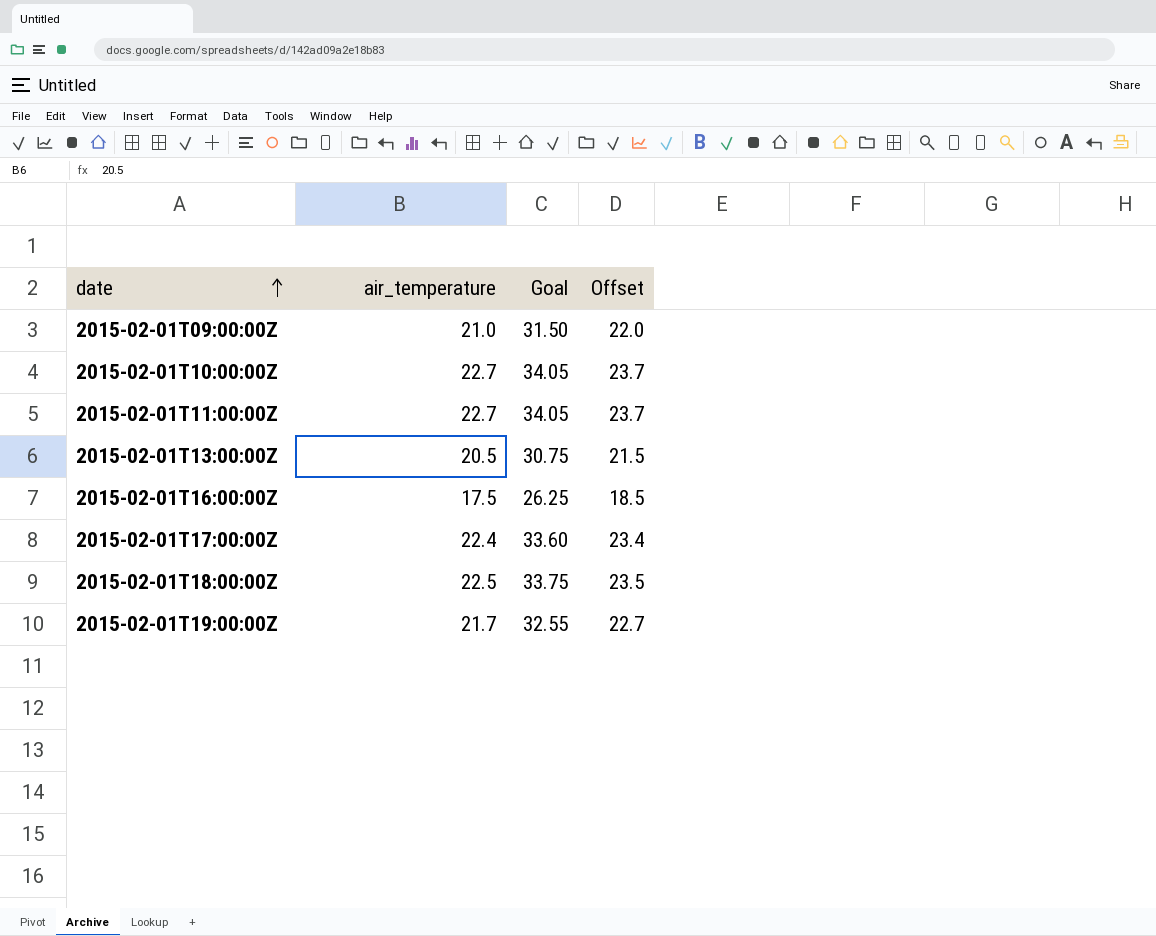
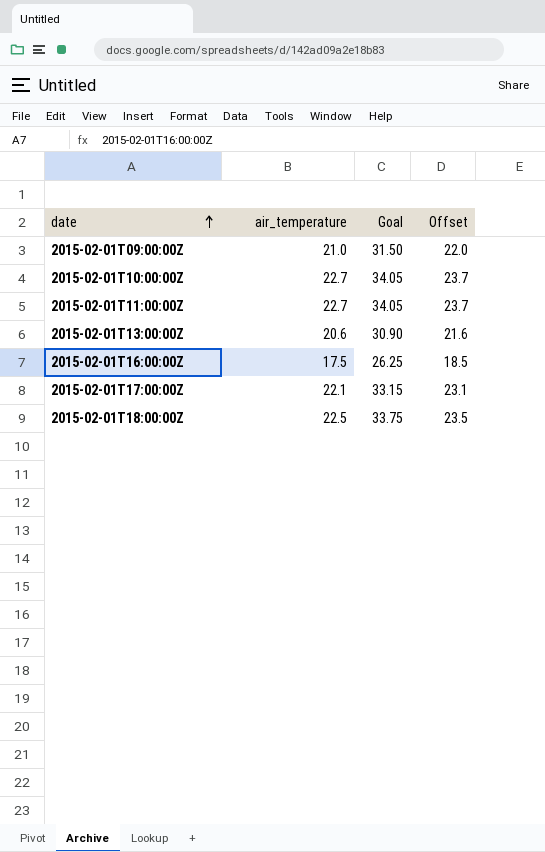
row 2015-02-01T19:00:00Z: 21.7 | 32.55 | 22.7 -> none
2015-02-01T13:00:00Z | air_temperature: 20.5 -> 20.6
2015-02-01T13:00:00Z | Goal: 30.75 -> 30.90
2015-02-01T13:00:00Z | Offset: 21.5 -> 21.6
2015-02-01T17:00:00Z | air_temperature: 22.4 -> 22.1
2015-02-01T17:00:00Z | Goal: 33.60 -> 33.15
2015-02-01T17:00:00Z | Offset: 23.4 -> 23.1

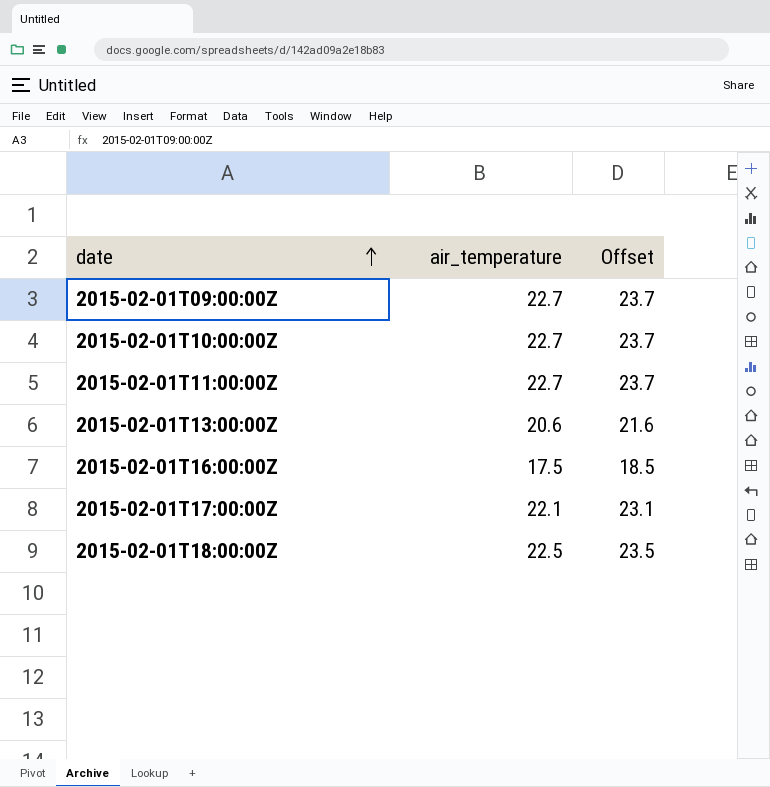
column Goal | formula: [air_temperature] * 1.5 -> none
2015-02-01T09:00:00Z | air_temperature: 21.0 -> 22.7
2015-02-01T09:00:00Z | Offset: 22.0 -> 23.7

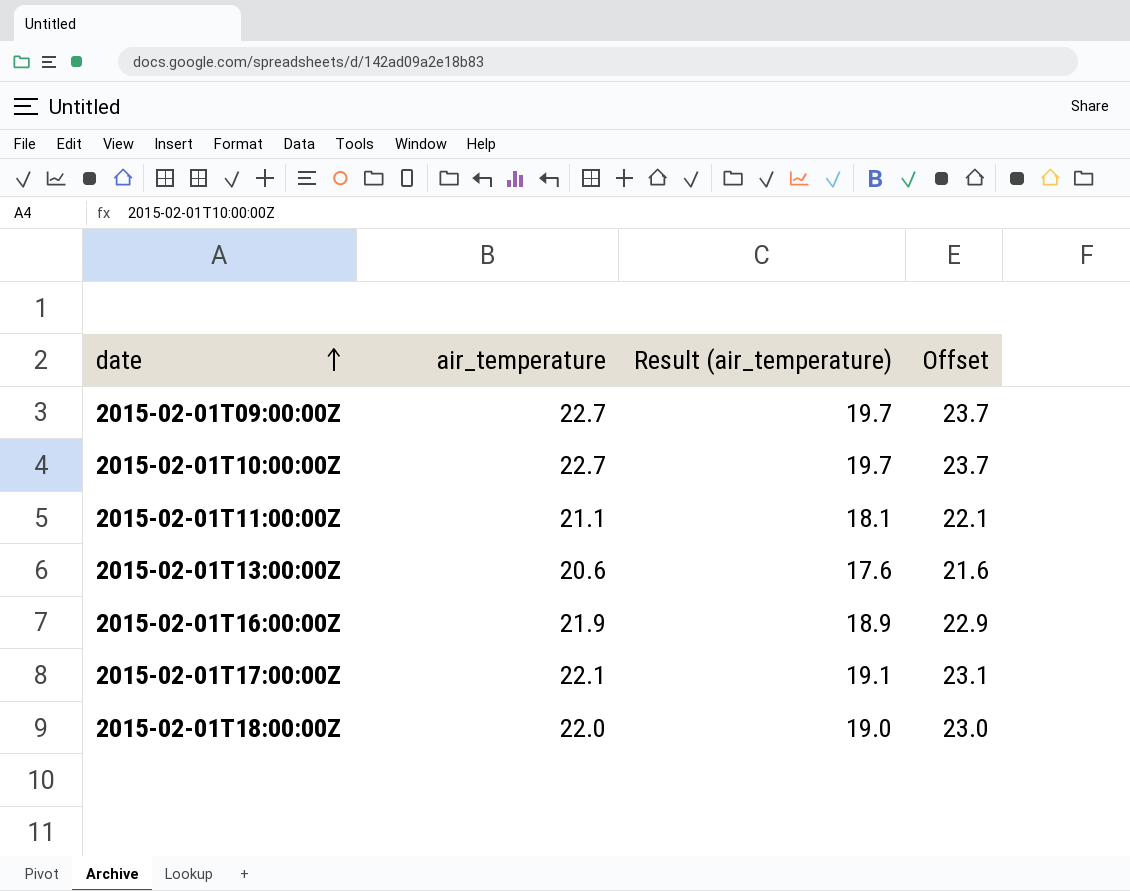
column Result (air_temperature) | formula: none -> [air_temperature] - 3
2015-02-01T11:00:00Z | air_temperature: 22.7 -> 21.1
2015-02-01T11:00:00Z | Offset: 23.7 -> 22.1
2015-02-01T16:00:00Z | air_temperature: 17.5 -> 21.9
2015-02-01T16:00:00Z | Offset: 18.5 -> 22.9
2015-02-01T18:00:00Z | air_temperature: 22.5 -> 22.0
2015-02-01T18:00:00Z | Offset: 23.5 -> 23.0

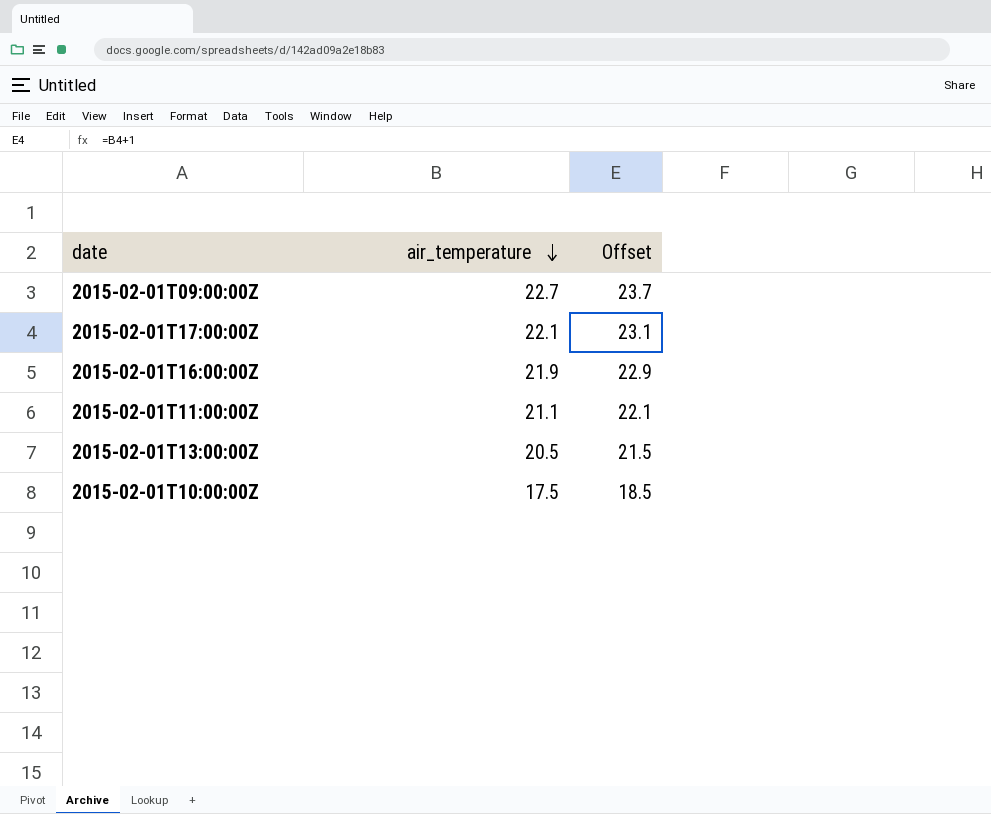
row order: date ascending -> air_temperature descending
column Result (air_temperature) | formula: [air_temperature] - 3 -> none
row 2015-02-01T18:00:00Z: 22.0 | 19.0 | 23.0 -> none
2015-02-01T13:00:00Z | air_temperature: 20.6 -> 20.5
2015-02-01T13:00:00Z | Offset: 21.6 -> 21.5
2015-02-01T10:00:00Z | air_temperature: 22.7 -> 17.5
2015-02-01T10:00:00Z | Offset: 23.7 -> 18.5

